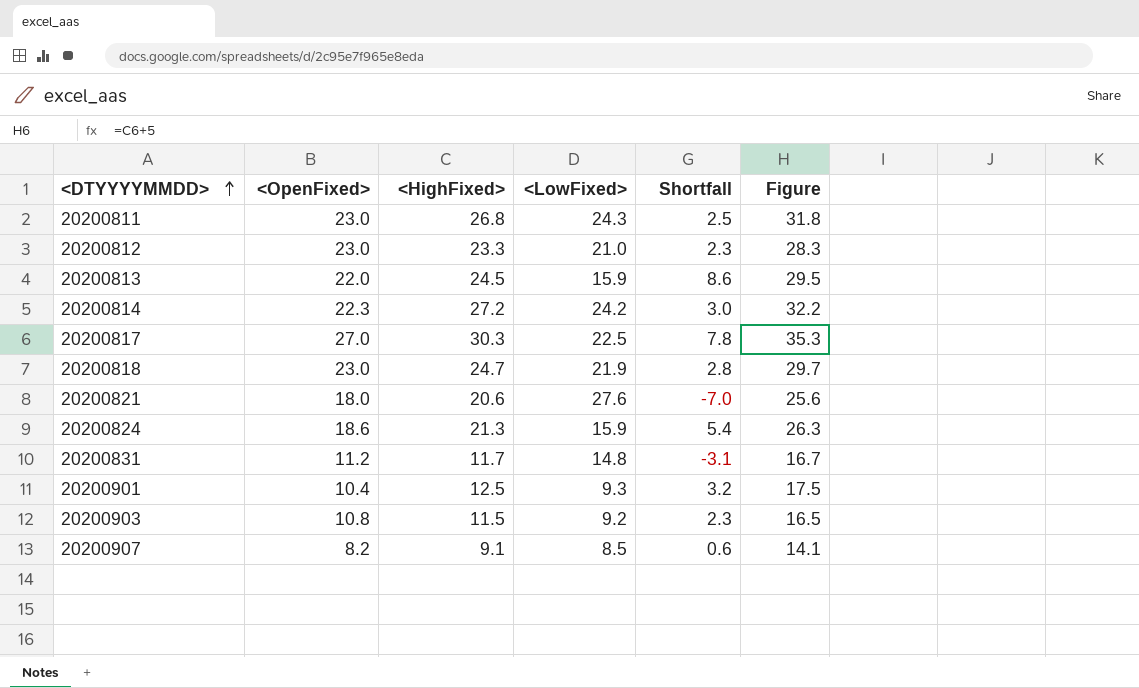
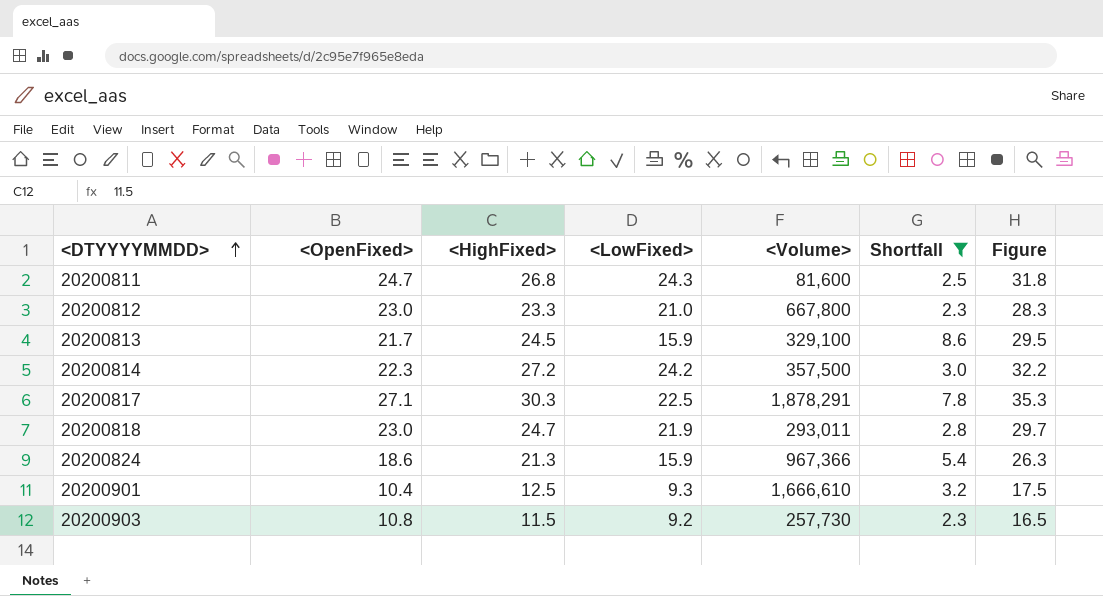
filter: none -> Shortfall >= 2.3
column <Volume> | position: none -> 5
20200811 | <OpenFixed>: 23.0 -> 24.7
20200813 | <OpenFixed>: 22.0 -> 21.7
20200817 | <OpenFixed>: 27.0 -> 27.1

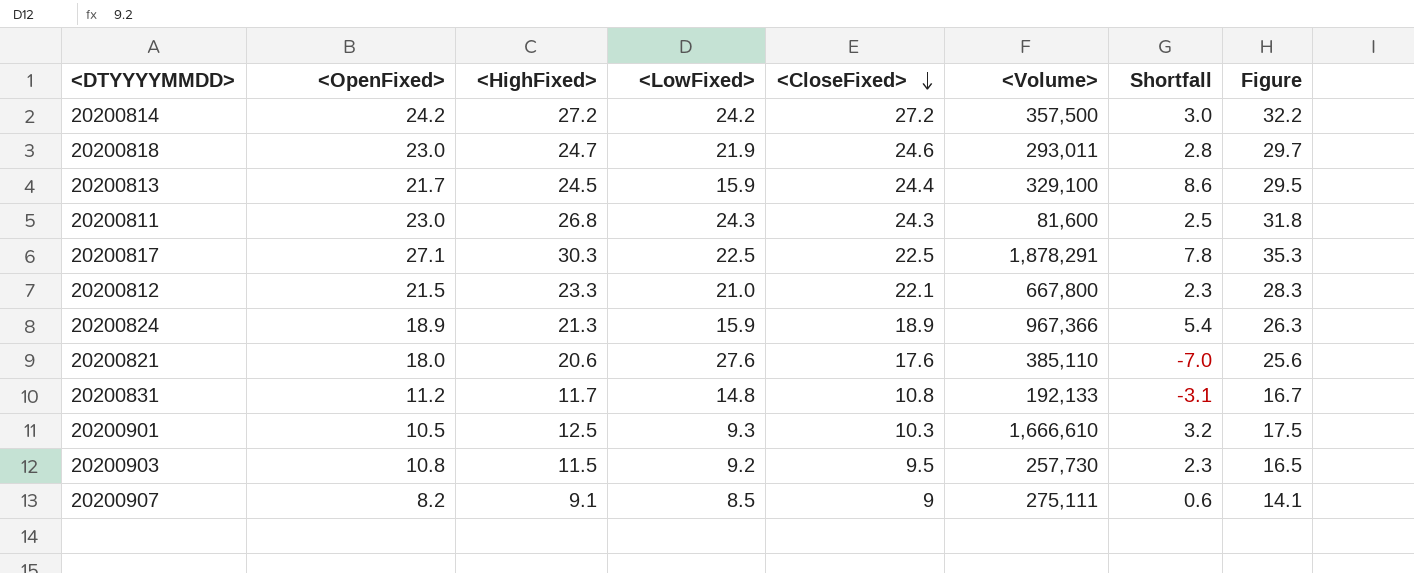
filter: Shortfall >= 2.3 -> none
row order: <DTYYYYMMDD> ascending -> <CloseFixed> descending
column <CloseFixed> | position: none -> 5
20200814 | <OpenFixed>: 22.3 -> 24.2
20200811 | <OpenFixed>: 24.7 -> 23.0
20200812 | <OpenFixed>: 23.0 -> 21.5
20200824 | <OpenFixed>: 18.6 -> 18.9
20200901 | <OpenFixed>: 10.4 -> 10.5

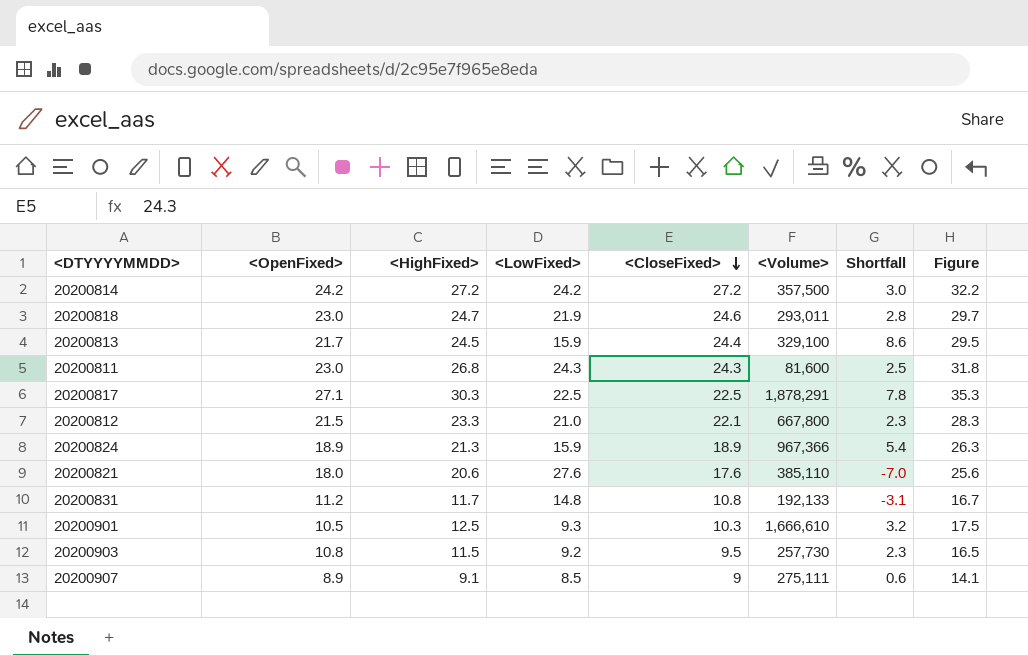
20200907 | <OpenFixed>: 8.2 -> 8.9

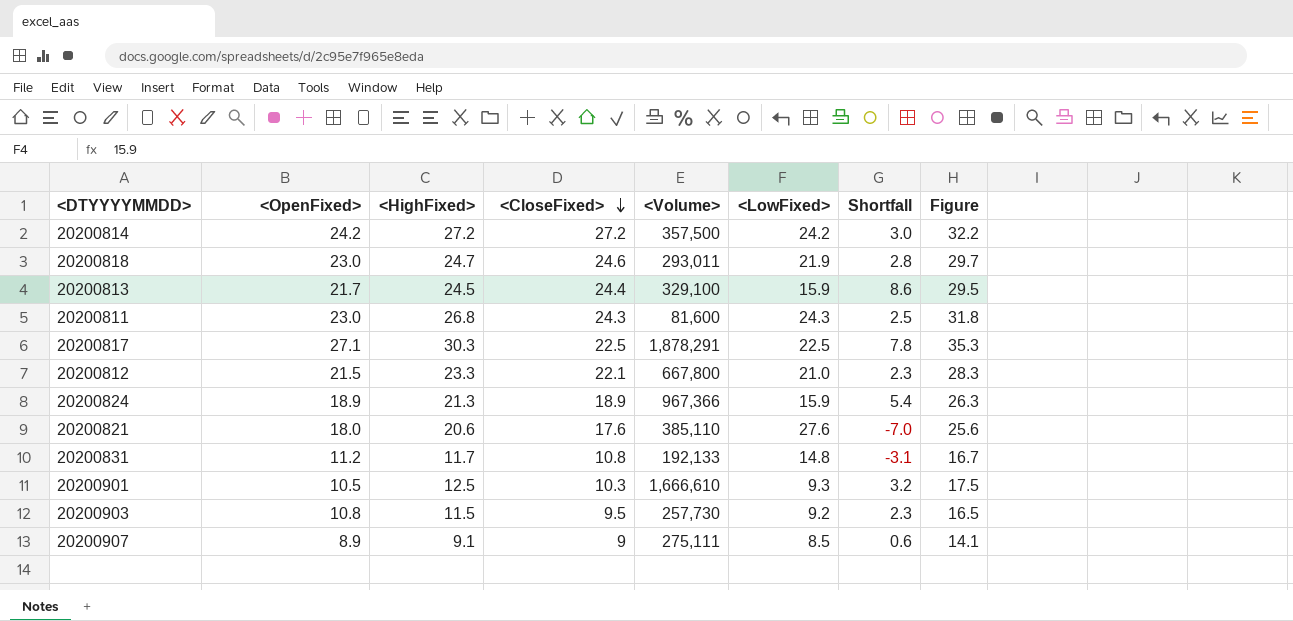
column <LowFixed> | position: 4 -> 6

